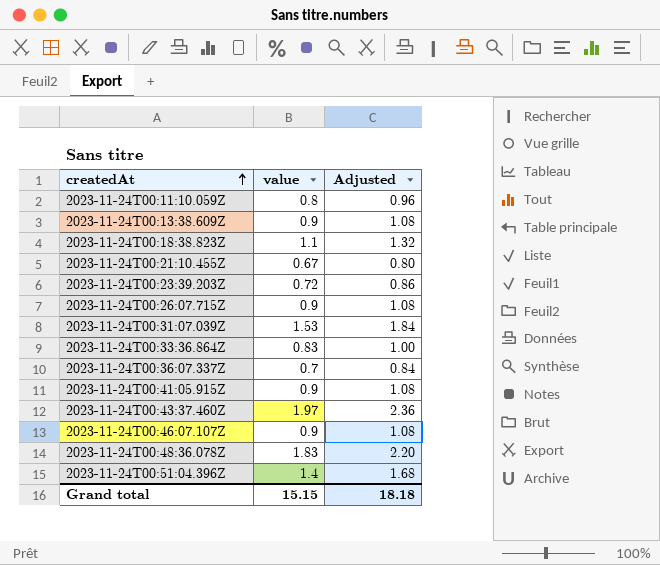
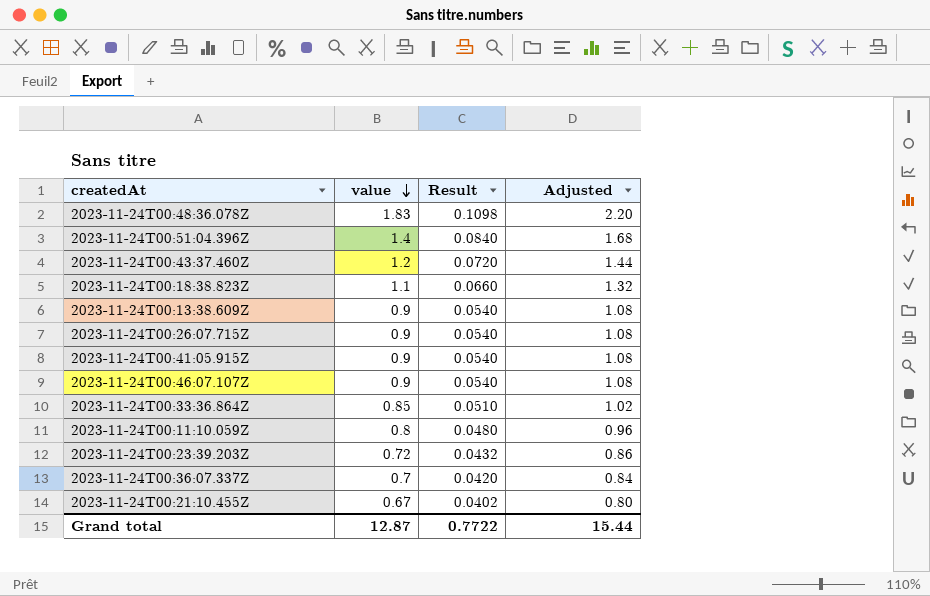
row order: createdAt ascending -> value descending
column Result | formula: none -> [value] * 0.06
row 2023-11-24T00:31:07.039Z: 1.53 | 1.84 -> none
2023-11-24T00:43:37.460Z | value: 1.97 -> 1.2
2023-11-24T00:43:37.460Z | Adjusted: 2.36 -> 1.44
2023-11-24T00:33:36.864Z | value: 0.83 -> 0.85
2023-11-24T00:33:36.864Z | Adjusted: 1.00 -> 1.02
Grand total | value: 15.15 -> 12.87
Grand total | Adjusted: 18.18 -> 15.44

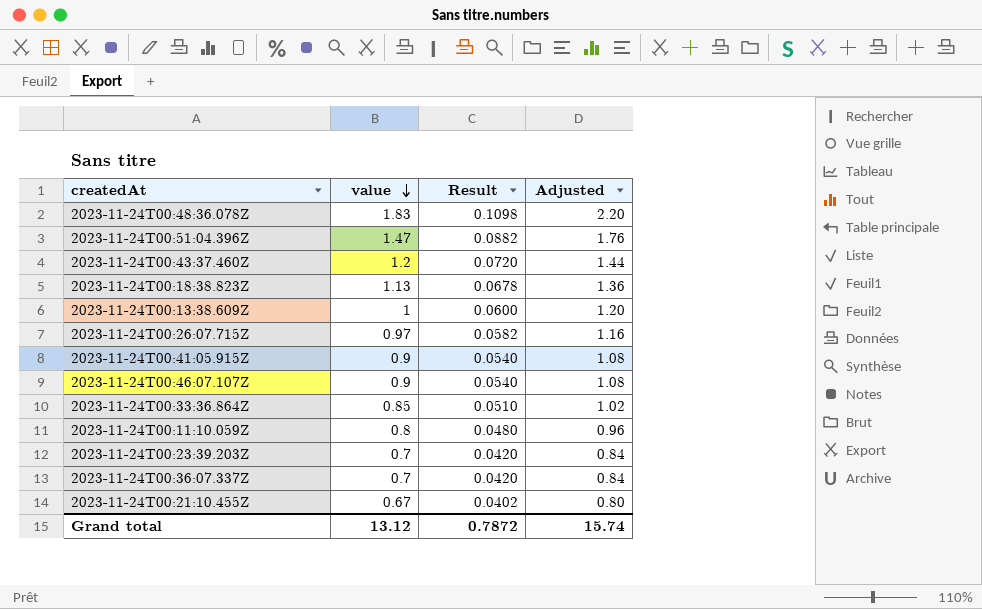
2023-11-24T00:51:04.396Z | value: 1.4 -> 1.47
2023-11-24T00:51:04.396Z | Result: 0.0840 -> 0.0882
2023-11-24T00:51:04.396Z | Adjusted: 1.68 -> 1.76
2023-11-24T00:18:38.823Z | value: 1.1 -> 1.13
2023-11-24T00:18:38.823Z | Result: 0.0660 -> 0.0678
2023-11-24T00:18:38.823Z | Adjusted: 1.32 -> 1.36
2023-11-24T00:13:38.609Z | value: 0.9 -> 1
2023-11-24T00:13:38.609Z | Result: 0.0540 -> 0.0600
2023-11-24T00:13:38.609Z | Adjusted: 1.08 -> 1.20
2023-11-24T00:26:07.715Z | value: 0.9 -> 0.97
2023-11-24T00:26:07.715Z | Result: 0.0540 -> 0.0582
2023-11-24T00:26:07.715Z | Adjusted: 1.08 -> 1.16
2023-11-24T00:23:39.203Z | value: 0.72 -> 0.7
2023-11-24T00:23:39.203Z | Result: 0.0432 -> 0.0420
2023-11-24T00:23:39.203Z | Adjusted: 0.86 -> 0.84
Grand total | value: 12.87 -> 13.12
Grand total | Result: 0.7722 -> 0.7872
Grand total | Adjusted: 15.44 -> 15.74

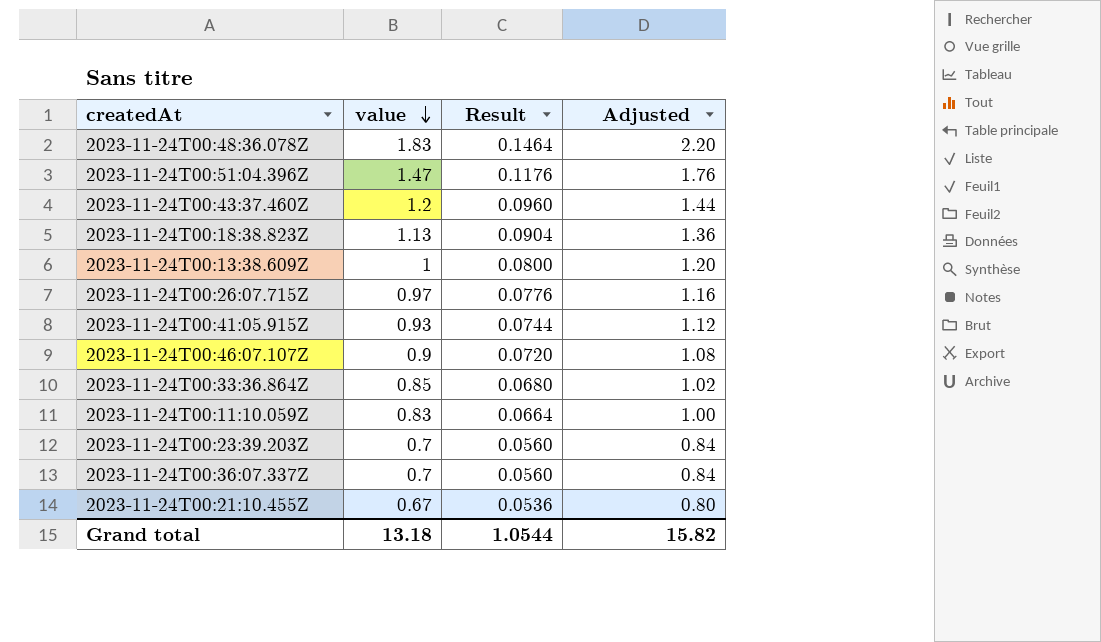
column Result | formula: [value] * 0.06 -> [value] * 0.08
2023-11-24T00:41:05.915Z | value: 0.9 -> 0.93
2023-11-24T00:41:05.915Z | Adjusted: 1.08 -> 1.12
2023-11-24T00:11:10.059Z | value: 0.8 -> 0.83
2023-11-24T00:11:10.059Z | Adjusted: 0.96 -> 1.00
Grand total | value: 13.12 -> 13.18
Grand total | Result: 0.7872 -> 1.0544
Grand total | Adjusted: 15.74 -> 15.82

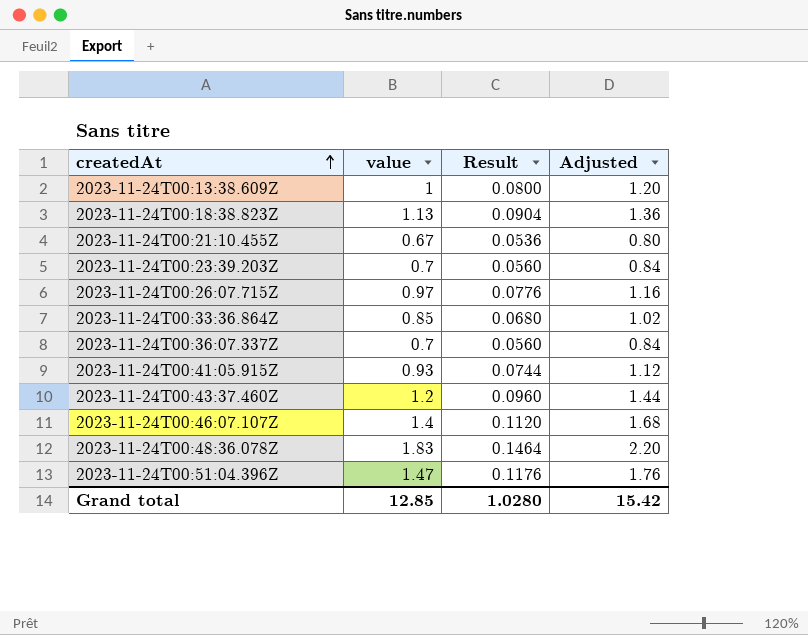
row order: value descending -> createdAt ascending
row 2023-11-24T00:11:10.059Z: 0.83 | 0.0664 | 1.00 -> none
2023-11-24T00:46:07.107Z | value: 0.9 -> 1.4
2023-11-24T00:46:07.107Z | Result: 0.0720 -> 0.1120
2023-11-24T00:46:07.107Z | Adjusted: 1.08 -> 1.68
Grand total | value: 13.18 -> 12.85
Grand total | Result: 1.0544 -> 1.0280
Grand total | Adjusted: 15.82 -> 15.42

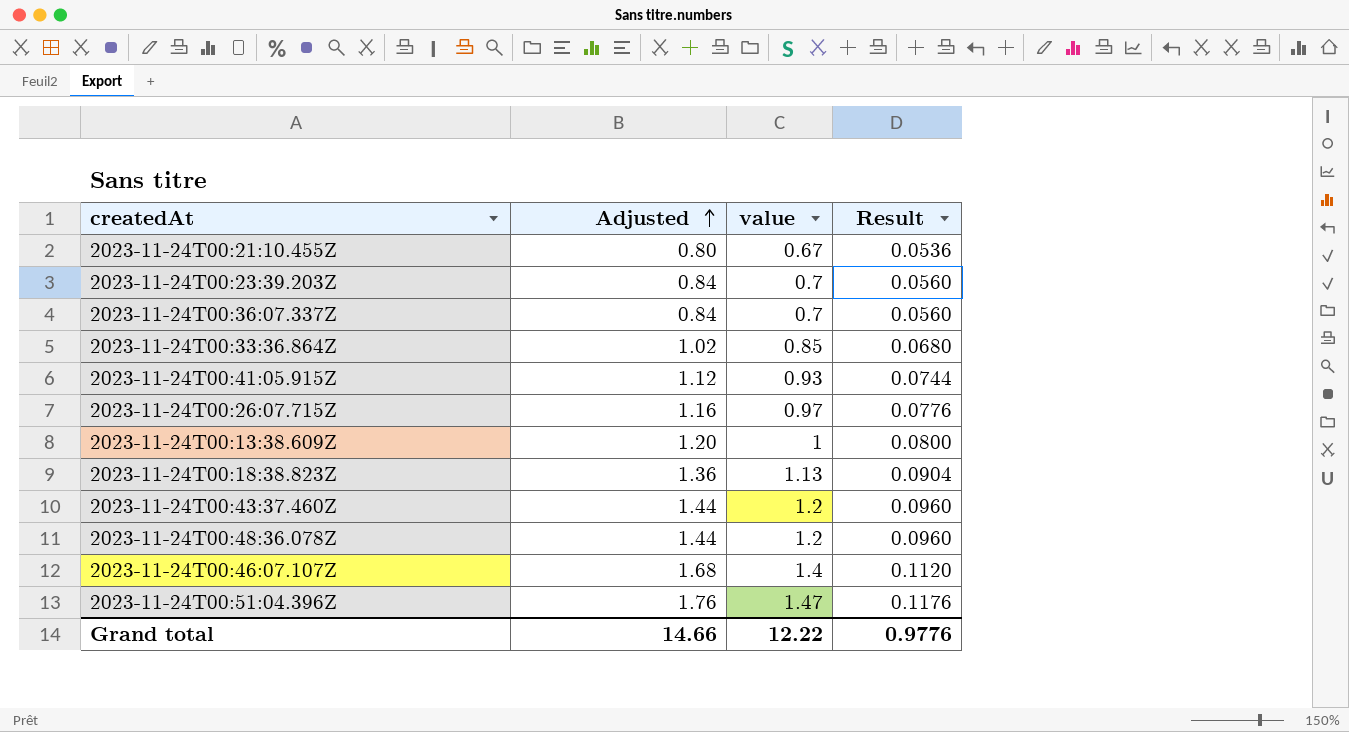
row order: createdAt ascending -> Adjusted ascending
column Adjusted | position: 4 -> 2
2023-11-24T00:48:36.078Z | Adjusted: 2.20 -> 1.44
2023-11-24T00:48:36.078Z | value: 1.83 -> 1.2
2023-11-24T00:48:36.078Z | Result: 0.1464 -> 0.0960
Grand total | Adjusted: 15.42 -> 14.66
Grand total | value: 12.85 -> 12.22
Grand total | Result: 1.0280 -> 0.9776

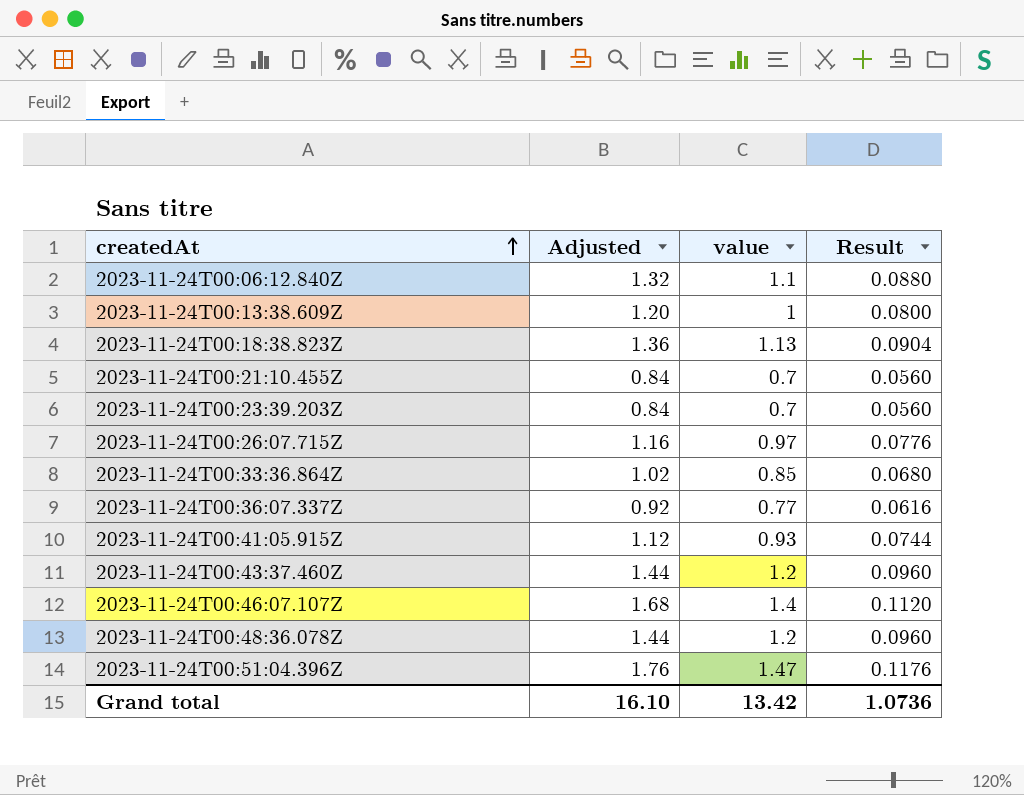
row order: Adjusted ascending -> createdAt ascending
row 2023-11-24T00:06:12.840Z: none -> 1.32 | 1.1 | 0.0880
2023-11-24T00:21:10.455Z | Adjusted: 0.80 -> 0.84
2023-11-24T00:21:10.455Z | value: 0.67 -> 0.7
2023-11-24T00:21:10.455Z | Result: 0.0536 -> 0.0560
2023-11-24T00:36:07.337Z | Adjusted: 0.84 -> 0.92
2023-11-24T00:36:07.337Z | value: 0.7 -> 0.77
2023-11-24T00:36:07.337Z | Result: 0.0560 -> 0.0616
Grand total | Adjusted: 14.66 -> 16.10
Grand total | value: 12.22 -> 13.42
Grand total | Result: 0.9776 -> 1.0736

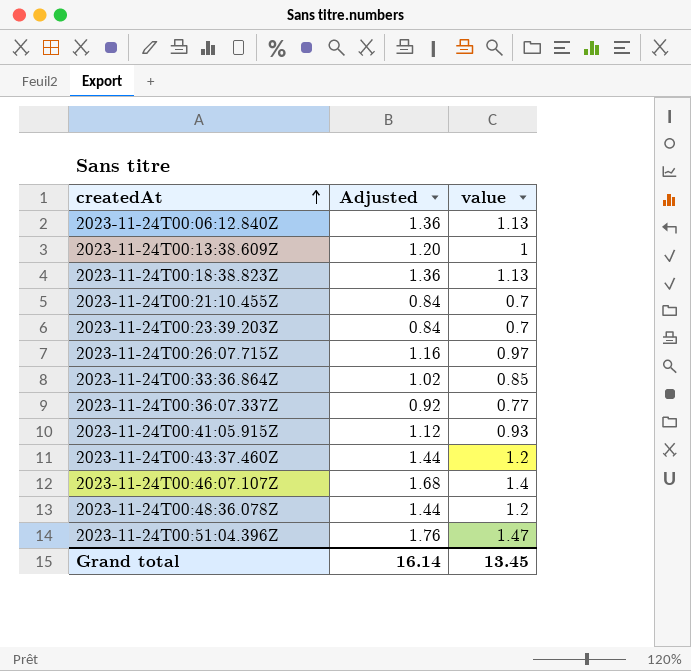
column Result | formula: [value] * 0.08 -> none
2023-11-24T00:06:12.840Z | Adjusted: 1.32 -> 1.36
2023-11-24T00:06:12.840Z | value: 1.1 -> 1.13
Grand total | Adjusted: 16.10 -> 16.14
Grand total | value: 13.42 -> 13.45

